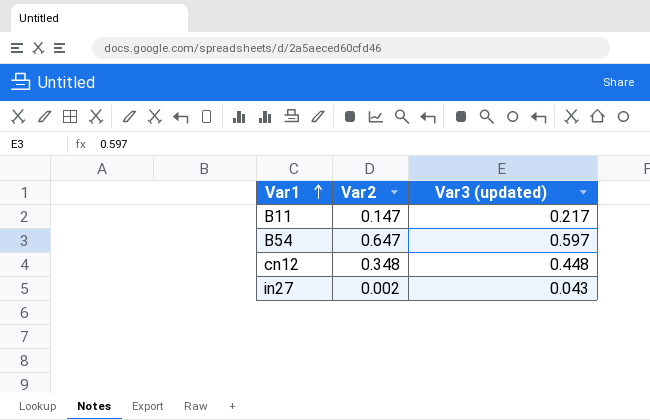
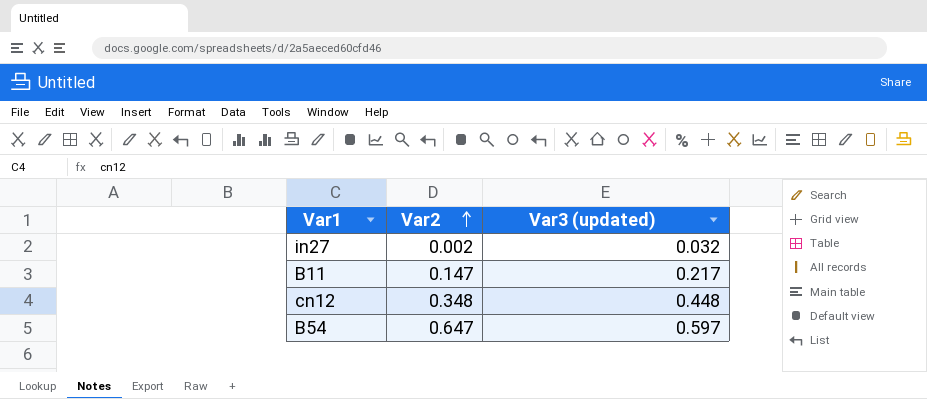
row order: Var1 ascending -> Var2 ascending
in27 | Var3 (updated): 0.043 -> 0.032

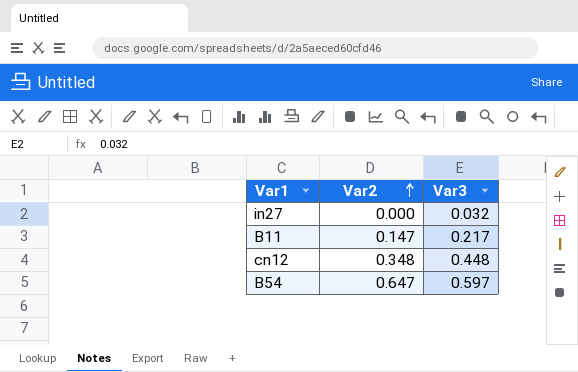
column name: Var3 (updated) -> Var3
in27 | Var2: 0.002 -> 0.000

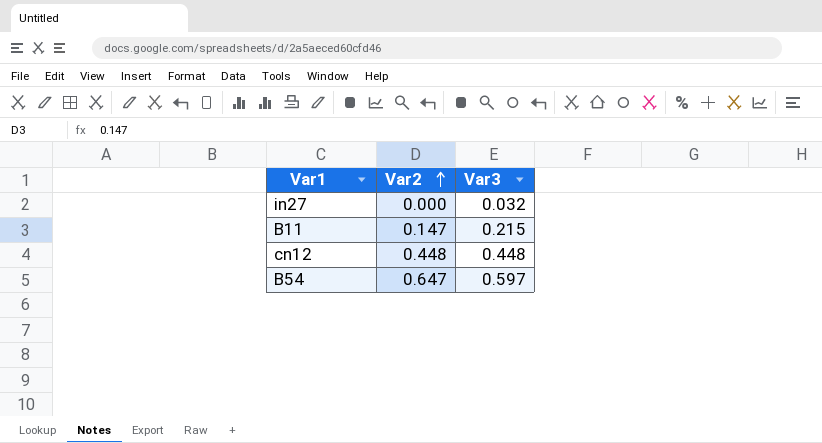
B11 | Var3: 0.217 -> 0.215
cn12 | Var2: 0.348 -> 0.448

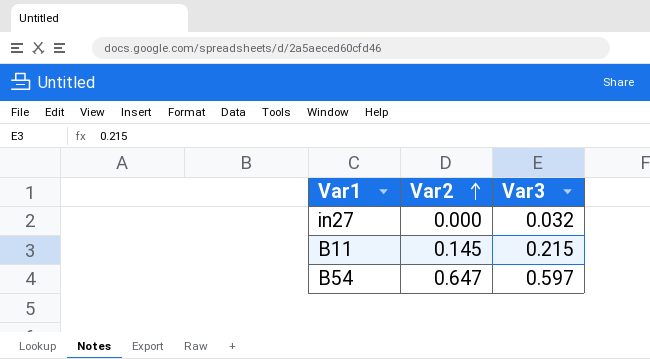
row cn12: 0.448 | 0.448 -> none
B11 | Var2: 0.147 -> 0.145

